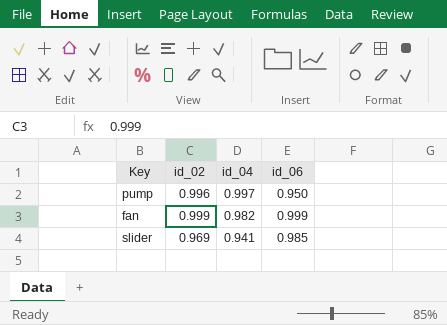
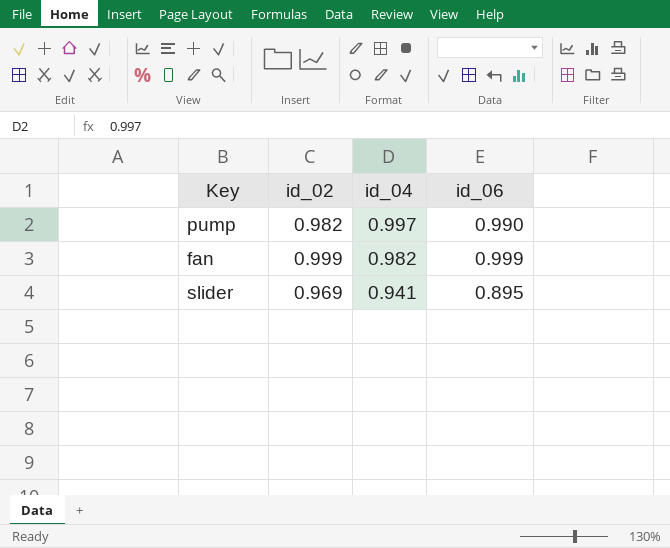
pump | id_02: 0.996 -> 0.982
pump | id_06: 0.950 -> 0.990
slider | id_06: 0.985 -> 0.895

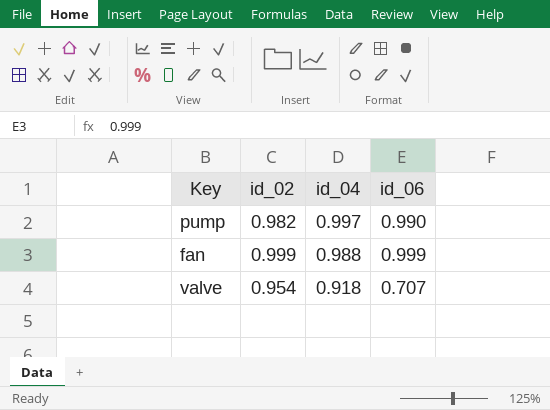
row slider: 0.969 | 0.941 | 0.895 -> none
fan | id_04: 0.982 -> 0.988
row valve: none -> 0.954 | 0.918 | 0.707

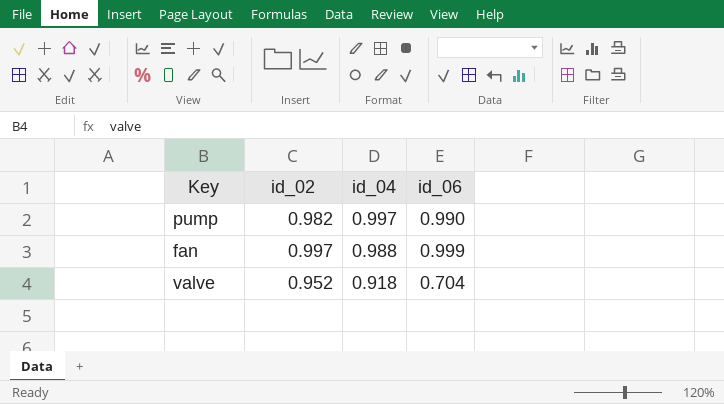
fan | id_02: 0.999 -> 0.997
valve | id_02: 0.954 -> 0.952
valve | id_06: 0.707 -> 0.704

